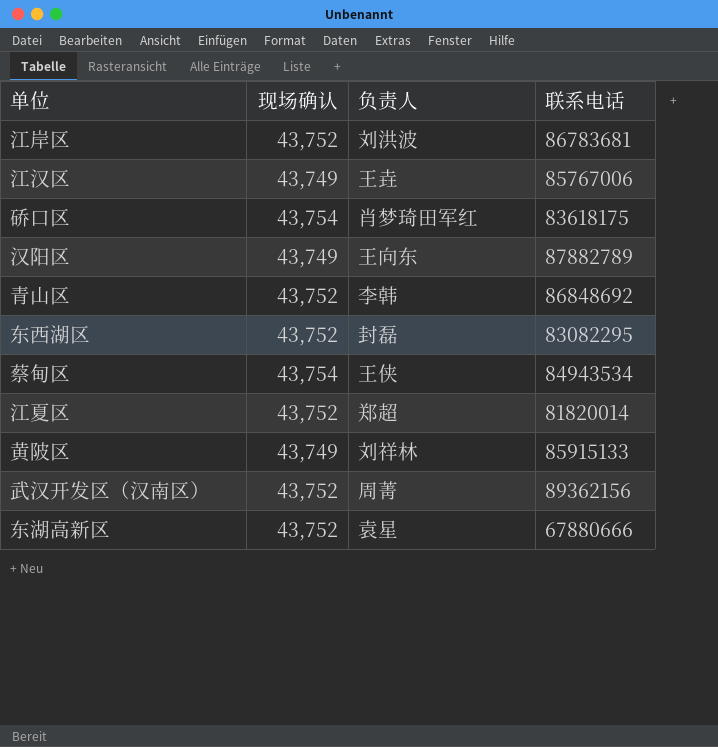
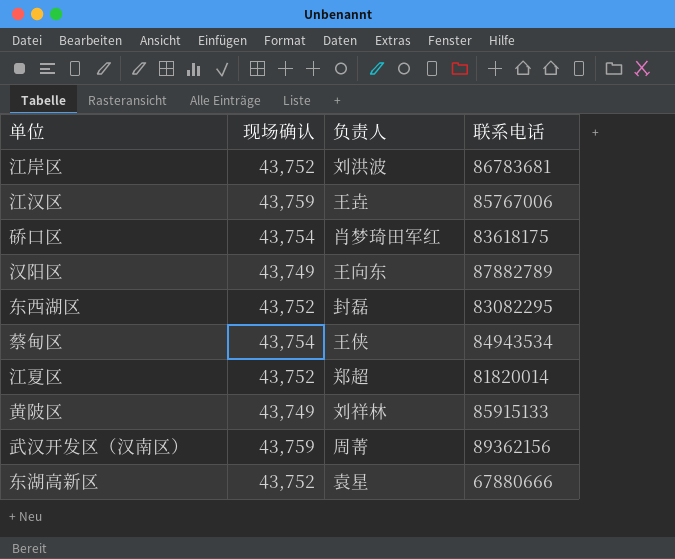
row 青山区: 43,752 | 李韩 | 86848692 -> none
江汉区 | 现场确认: 43,749 -> 43,759
武汉开发区（汉南区） | 现场确认: 43,752 -> 43,759

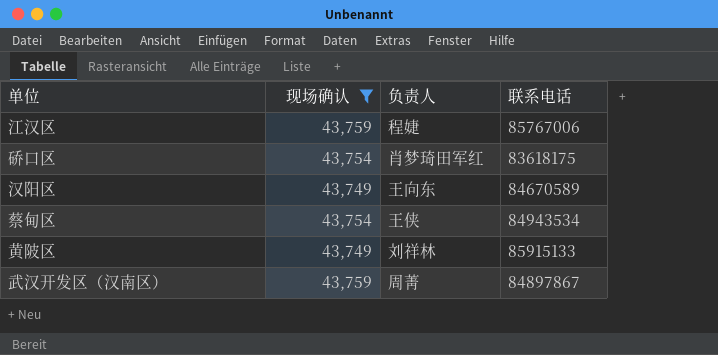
filter: none -> 现场确认 != 43,752
江汉区 | 负责人: 王垚 -> 程婕
汉阳区 | 联系电话: 87882789 -> 84670589
武汉开发区（汉南区） | 联系电话: 89362156 -> 84897867

